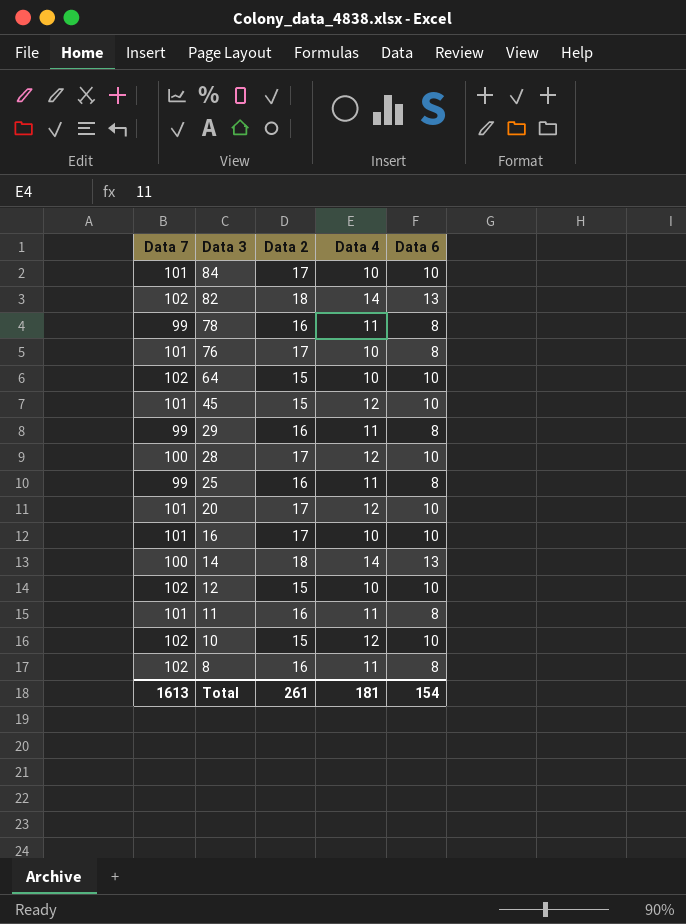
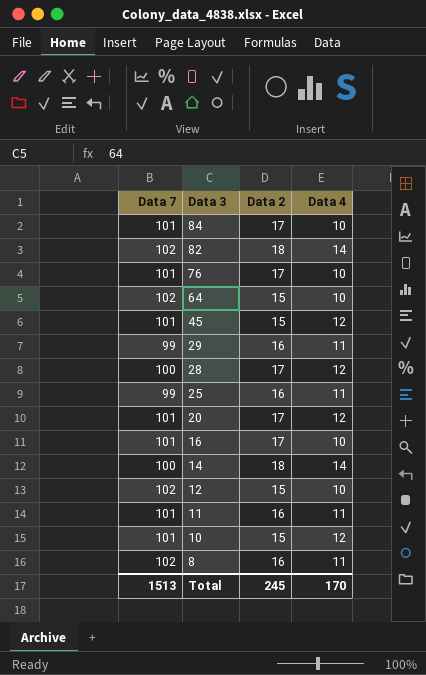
column Data 6 | position: 5 -> none
row 78: 99 | 16 | 11 | 8 -> none
10 | Data 7: 102 -> 101
Total | Data 7: 1613 -> 1513
Total | Data 2: 261 -> 245
Total | Data 4: 181 -> 170

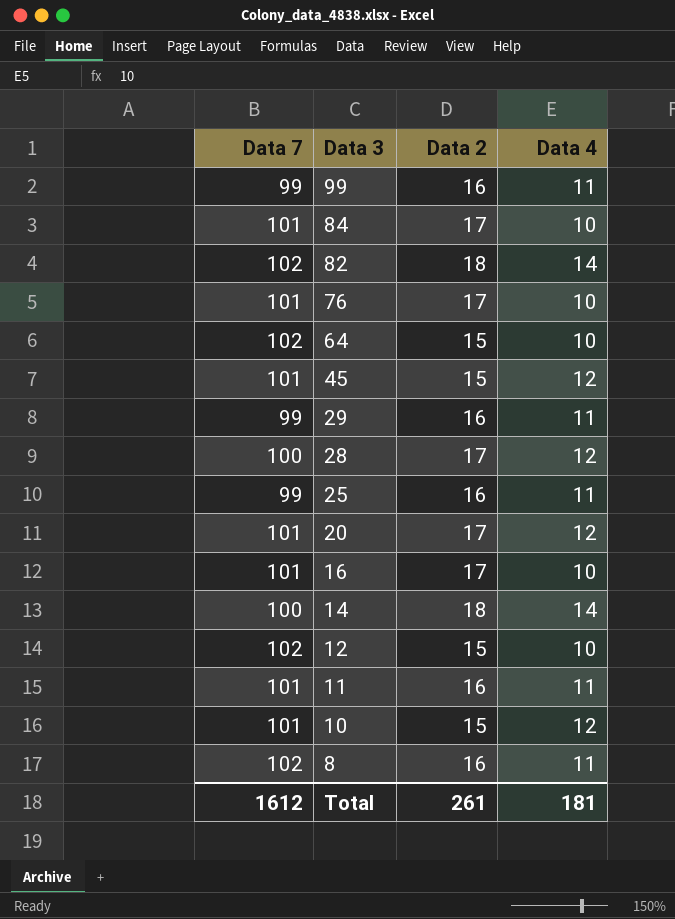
row 99: none -> 99 | 16 | 11
Total | Data 7: 1513 -> 1612
Total | Data 2: 245 -> 261
Total | Data 4: 170 -> 181

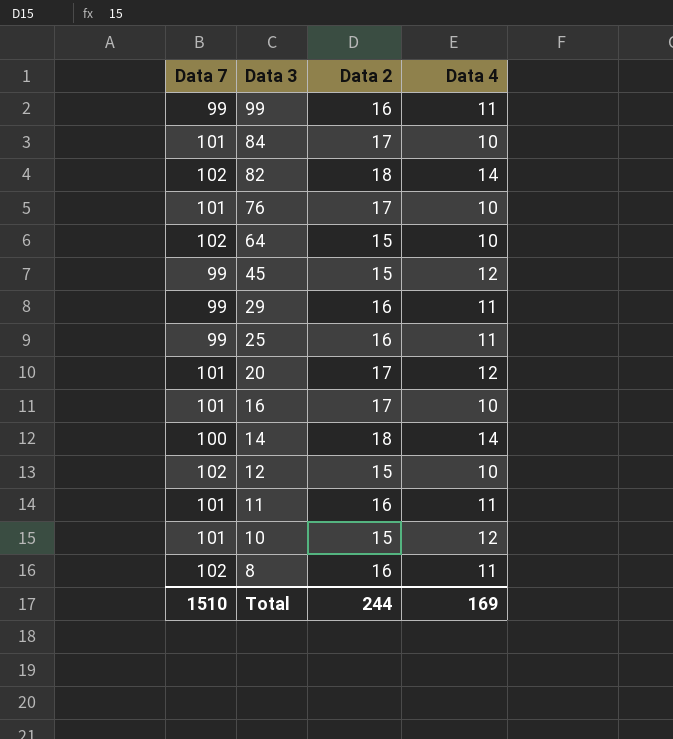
row 28: 100 | 17 | 12 -> none
45 | Data 7: 101 -> 99
Total | Data 7: 1612 -> 1510
Total | Data 2: 261 -> 244
Total | Data 4: 181 -> 169

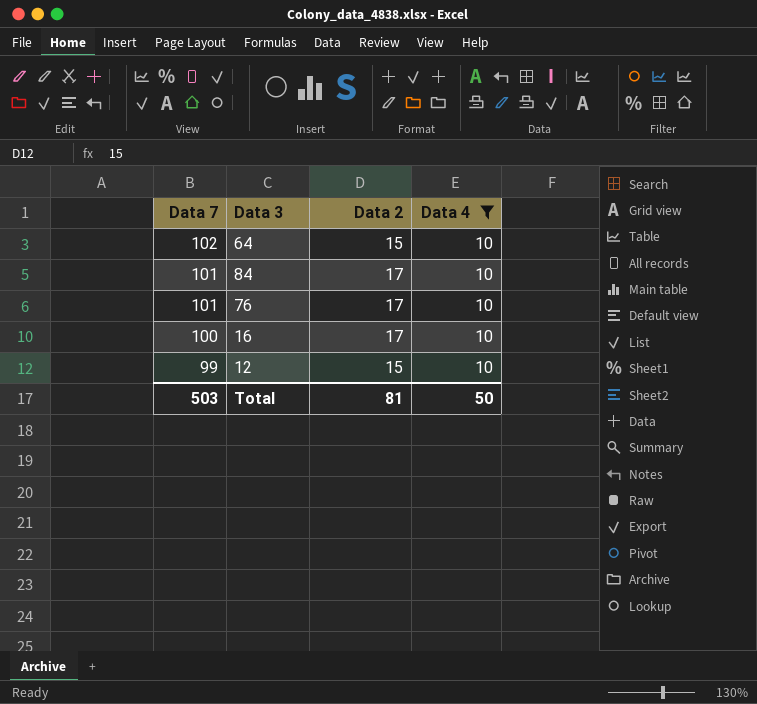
filter: none -> Data 4 = 10
row order: Data 3 descending -> Data 7 descending
16 | Data 7: 101 -> 100
12 | Data 7: 102 -> 99
Total | Data 7: 1510 -> 503
Total | Data 2: 244 -> 81
Total | Data 4: 169 -> 50

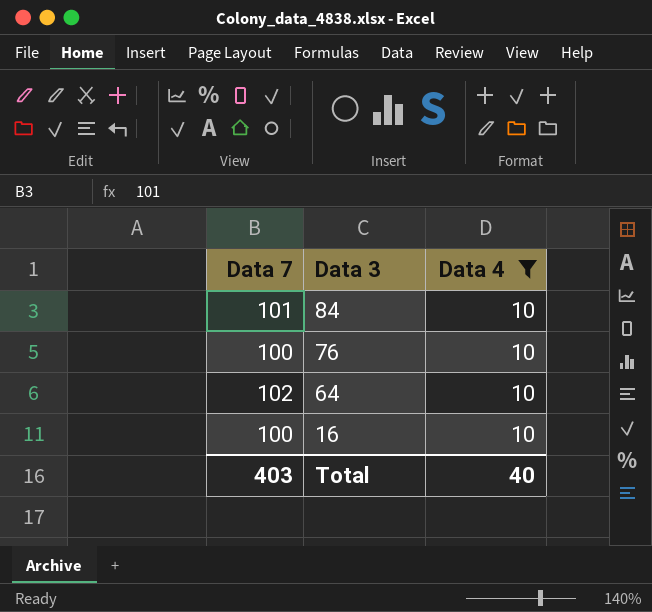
row order: Data 7 descending -> Data 3 descending
column Data 2 | position: 3 -> none
row 12: 99 | 15 | 10 -> none
76 | Data 7: 101 -> 100
Total | Data 7: 503 -> 403
Total | Data 4: 50 -> 40

